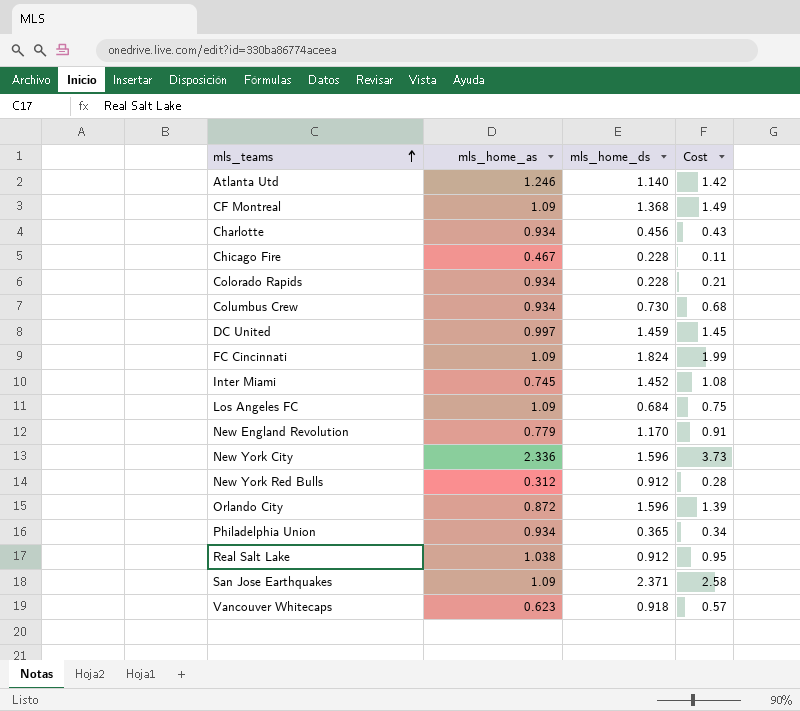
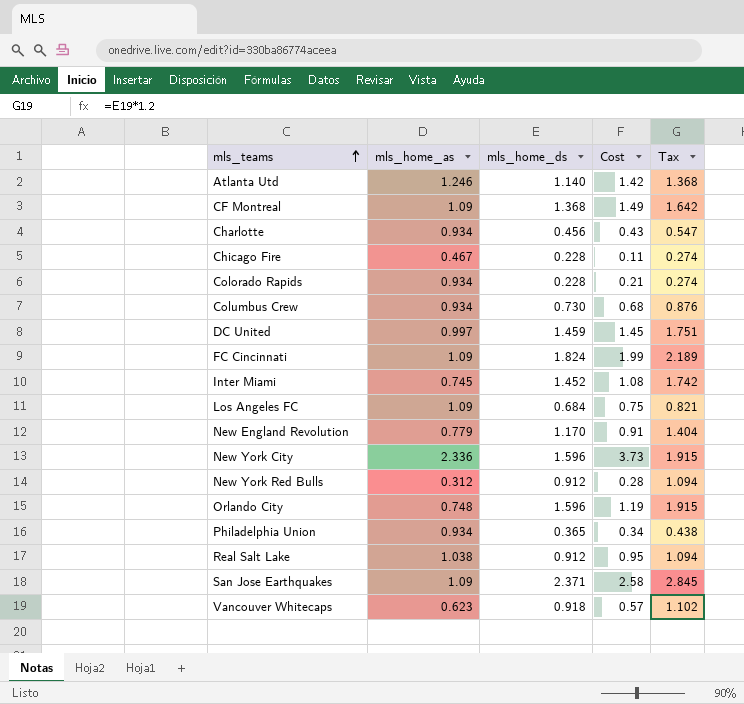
column Tax | formula: none -> [mls_home_ds] * 1.2
Orlando City | mls_home_as: 0.872 -> 0.748
Orlando City | Cost: 1.39 -> 1.19

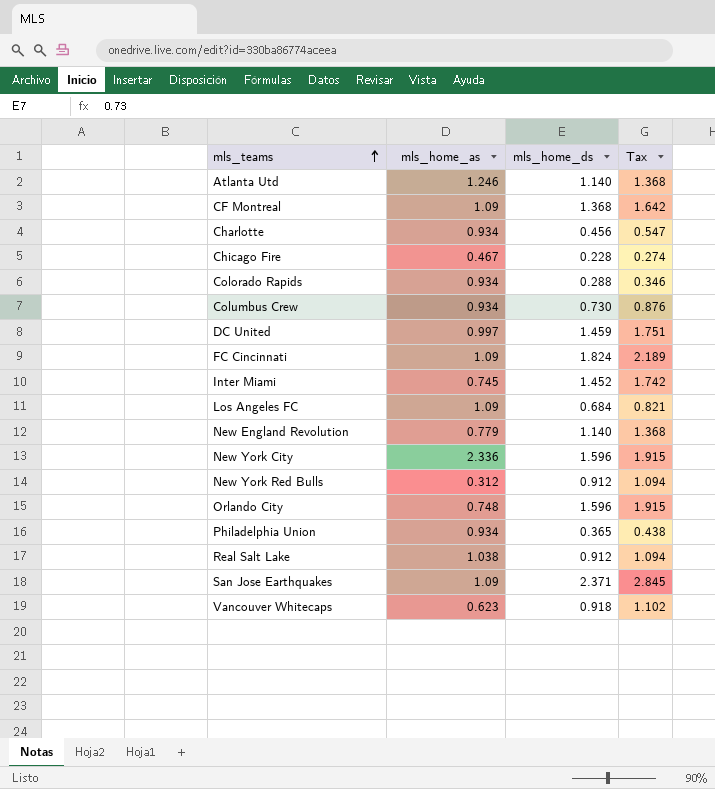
column Cost | formula: [mls_home_as] * [mls_home_ds] -> none
Colorado Rapids | mls_home_ds: 0.228 -> 0.288
Colorado Rapids | Tax: 0.274 -> 0.346
New England Revolution | mls_home_ds: 1.170 -> 1.140
New England Revolution | Tax: 1.404 -> 1.368

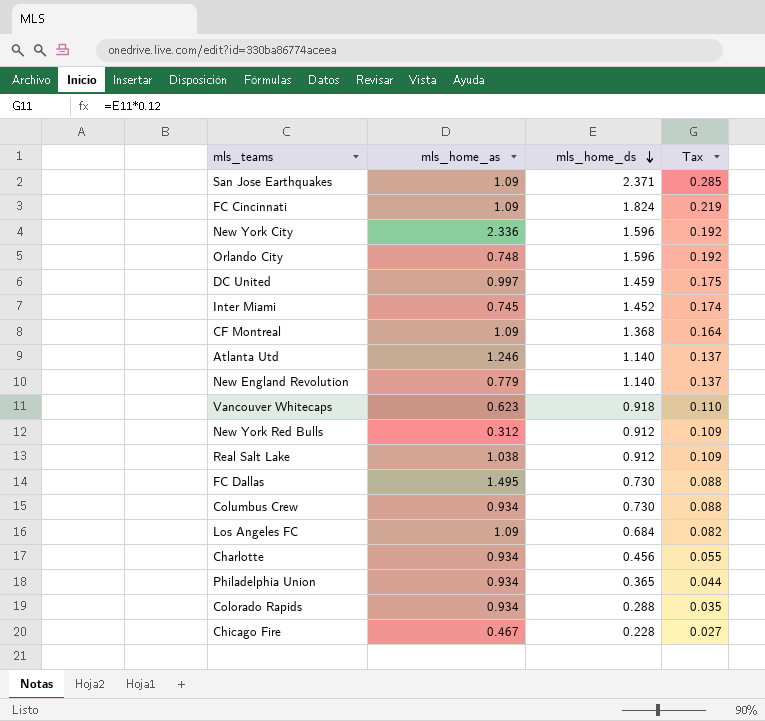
row order: mls_teams ascending -> mls_home_ds descending
column Tax | formula: [mls_home_ds] * 1.2 -> [mls_home_ds] * 0.12
row FC Dallas: none -> 1.495 | 0.730 | 0.088

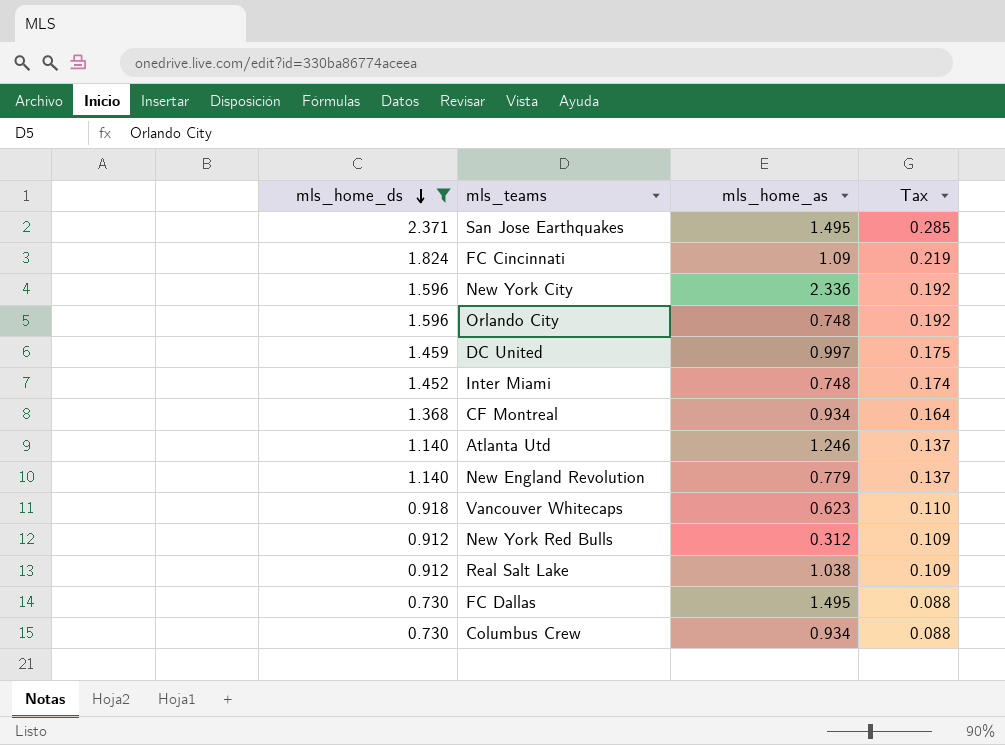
filter: none -> mls_home_ds >= 0.730
column mls_home_ds | position: 3 -> 1
San Jose Earthquakes | mls_home_as: 1.09 -> 1.495
Inter Miami | mls_home_as: 0.745 -> 0.748
CF Montreal | mls_home_as: 1.09 -> 0.934

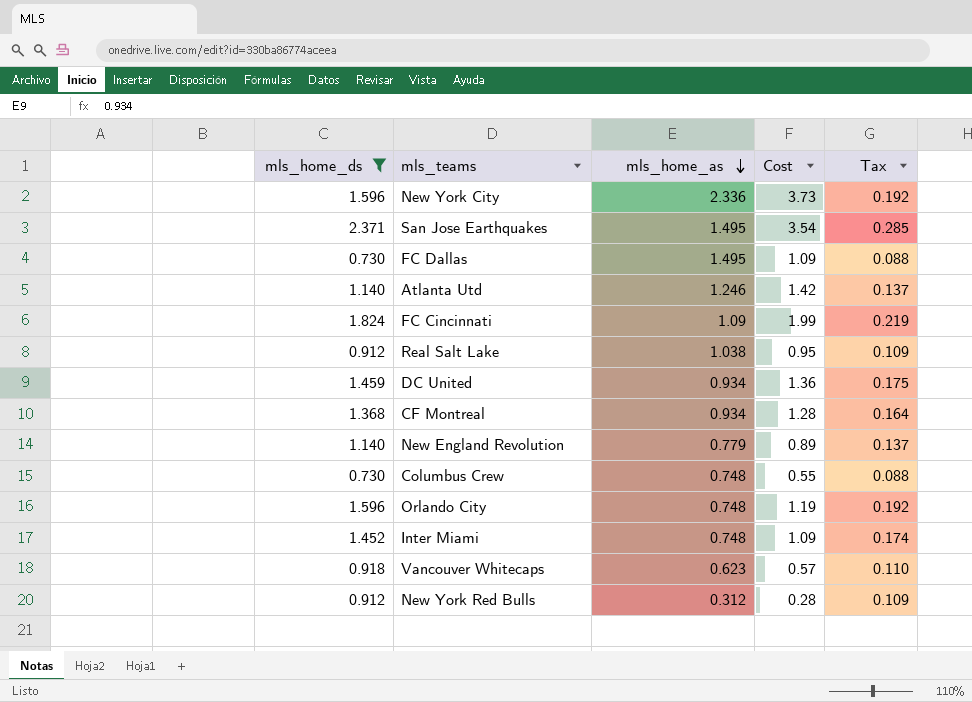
row order: mls_home_ds descending -> mls_home_as descending
column Cost | formula: none -> [mls_home_ds] * [mls_home_as]
DC United | mls_home_as: 0.997 -> 0.934
Columbus Crew | mls_home_as: 0.934 -> 0.748

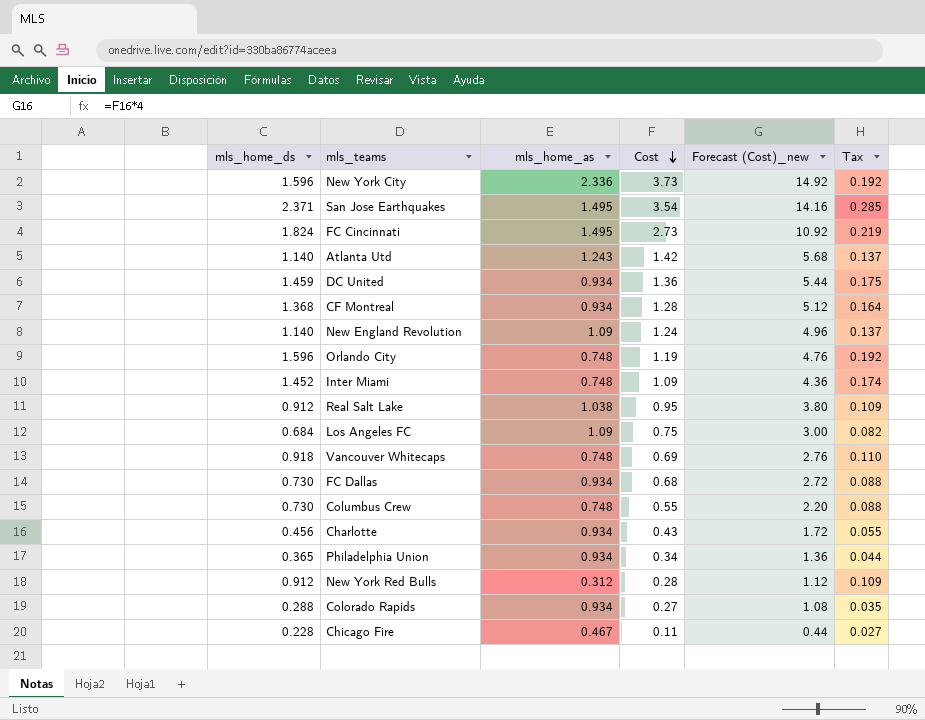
filter: mls_home_ds >= 0.730 -> none
row order: mls_home_as descending -> Cost descending
column Forecast (Cost)_new | formula: none -> [Cost] * 4
FC Cincinnati | mls_home_as: 1.09 -> 1.495
FC Cincinnati | Cost: 1.99 -> 2.73
Atlanta Utd | mls_home_as: 1.246 -> 1.243
New England Revolution | mls_home_as: 0.779 -> 1.09
New England Revolution | Cost: 0.89 -> 1.24
Vancouver Whitecaps | mls_home_as: 0.623 -> 0.748
Vancouver Whitecaps | Cost: 0.57 -> 0.69
FC Dallas | mls_home_as: 1.495 -> 0.934
FC Dallas | Cost: 1.09 -> 0.68

